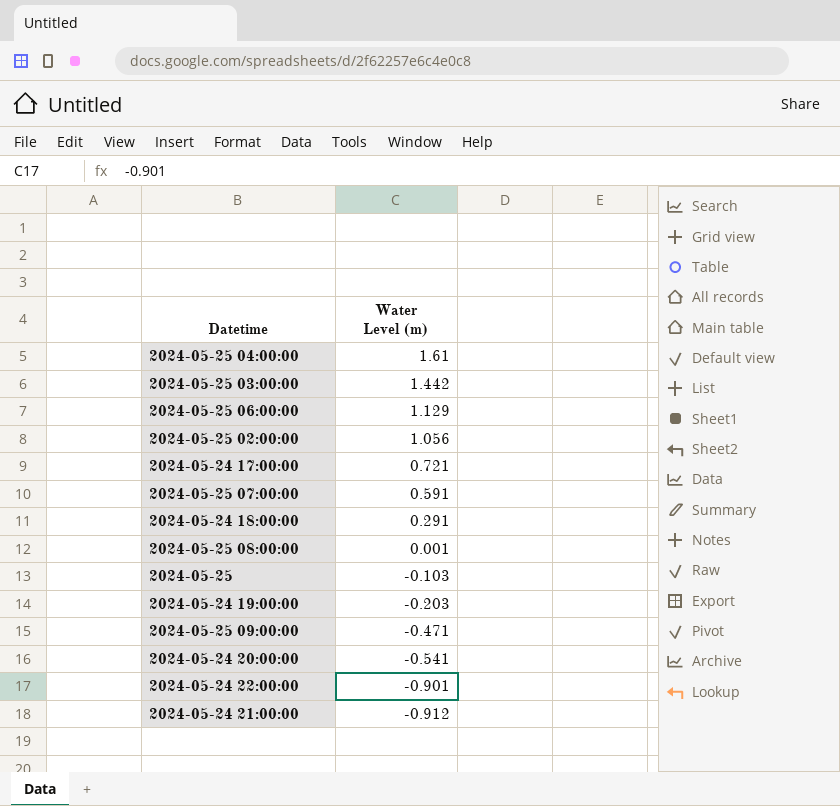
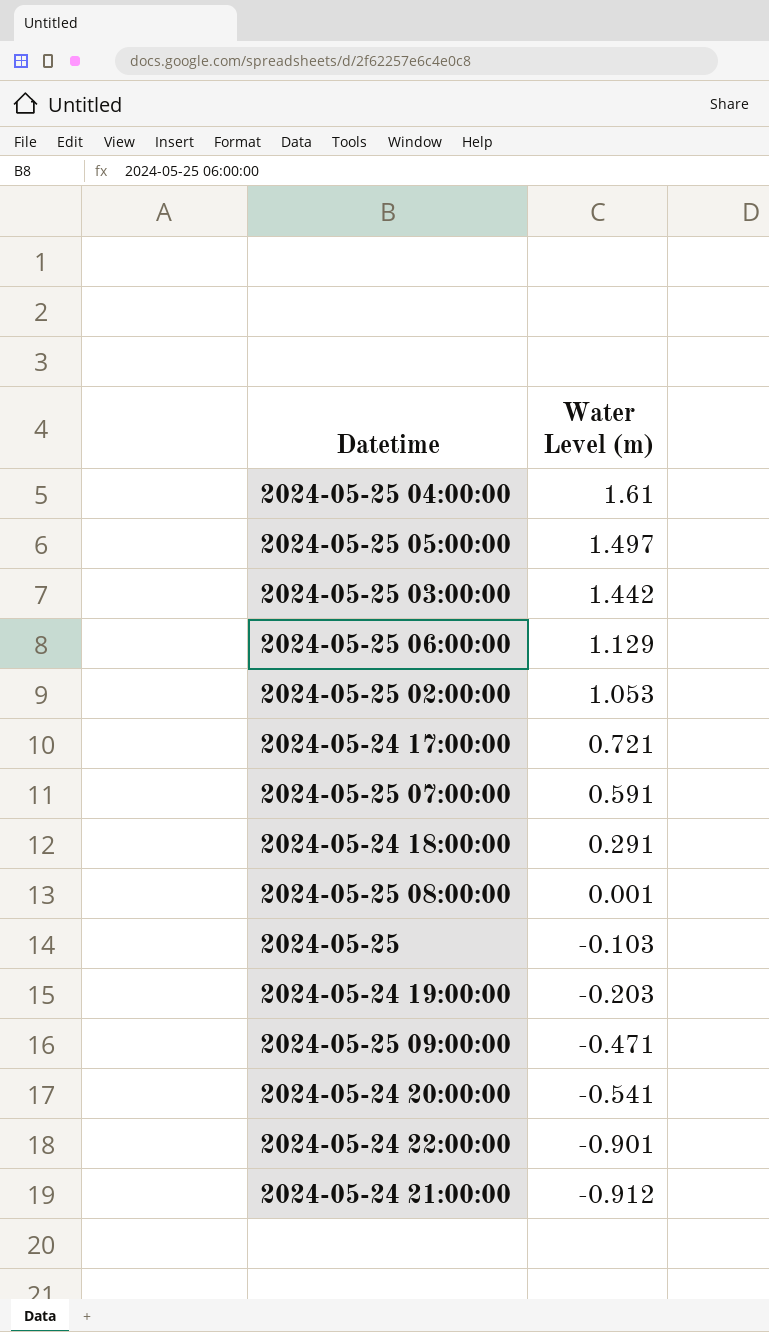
row 2024-05-25 05:00:00: none -> 1.497
2024-05-25 02:00:00 | Water Level (m): 1.056 -> 1.053

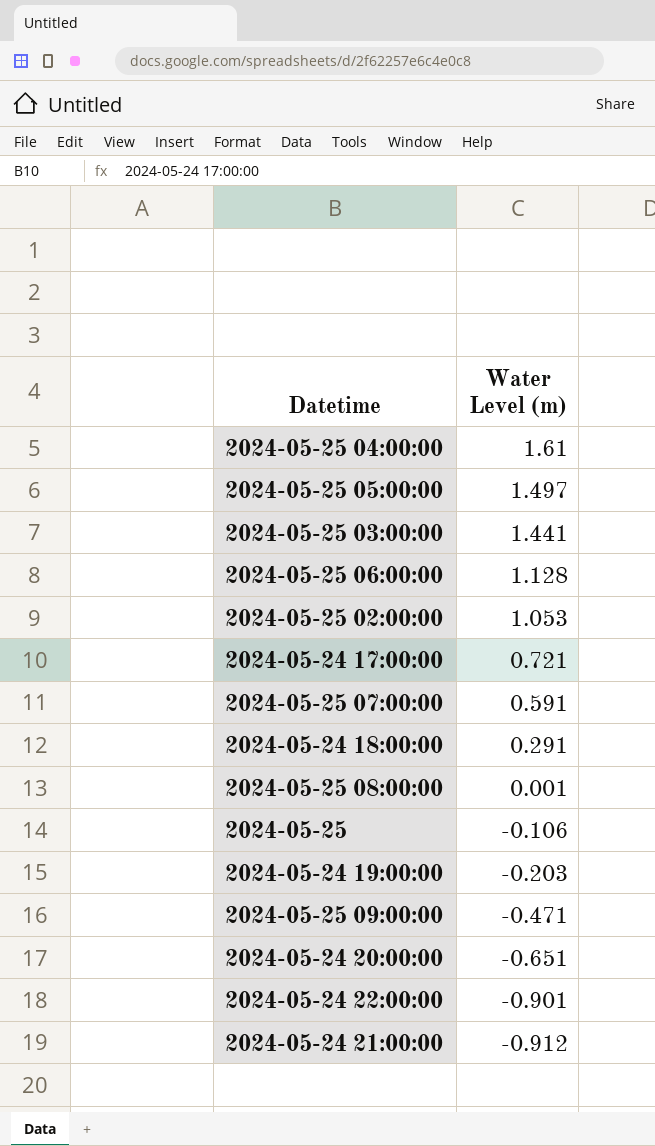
2024-05-25 03:00:00 | Water Level (m): 1.442 -> 1.441
2024-05-25 06:00:00 | Water Level (m): 1.129 -> 1.128
2024-05-25 | Water Level (m): -0.103 -> -0.106
2024-05-24 20:00:00 | Water Level (m): -0.541 -> -0.651

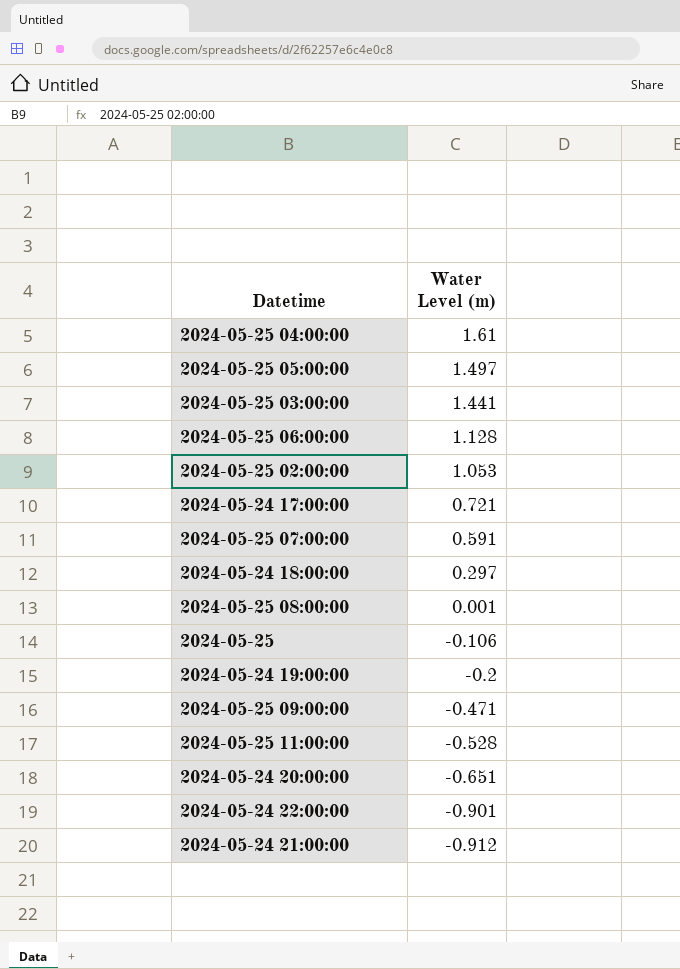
2024-05-24 18:00:00 | Water Level (m): 0.291 -> 0.297
2024-05-24 19:00:00 | Water Level (m): -0.203 -> -0.2
row 2024-05-25 11:00:00: none -> -0.528

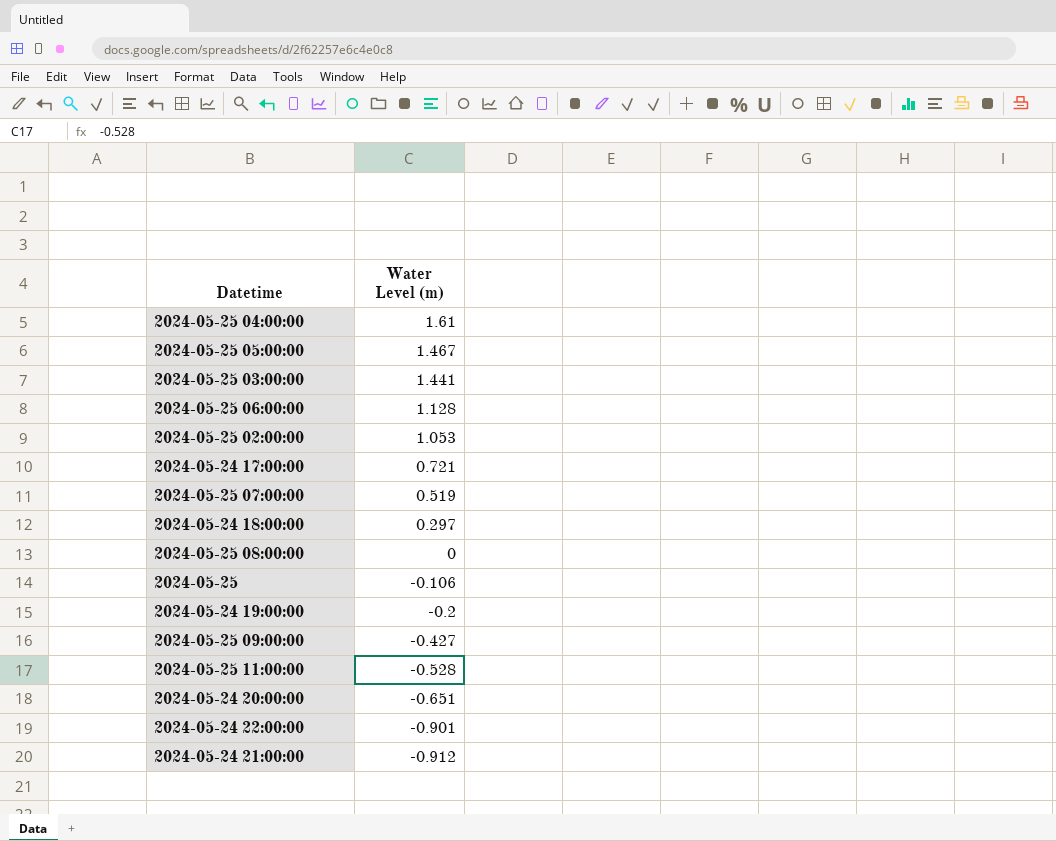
2024-05-25 05:00:00 | Water Level (m): 1.497 -> 1.467
2024-05-25 07:00:00 | Water Level (m): 0.591 -> 0.519
2024-05-25 08:00:00 | Water Level (m): 0.001 -> 0
2024-05-25 09:00:00 | Water Level (m): -0.471 -> -0.427

